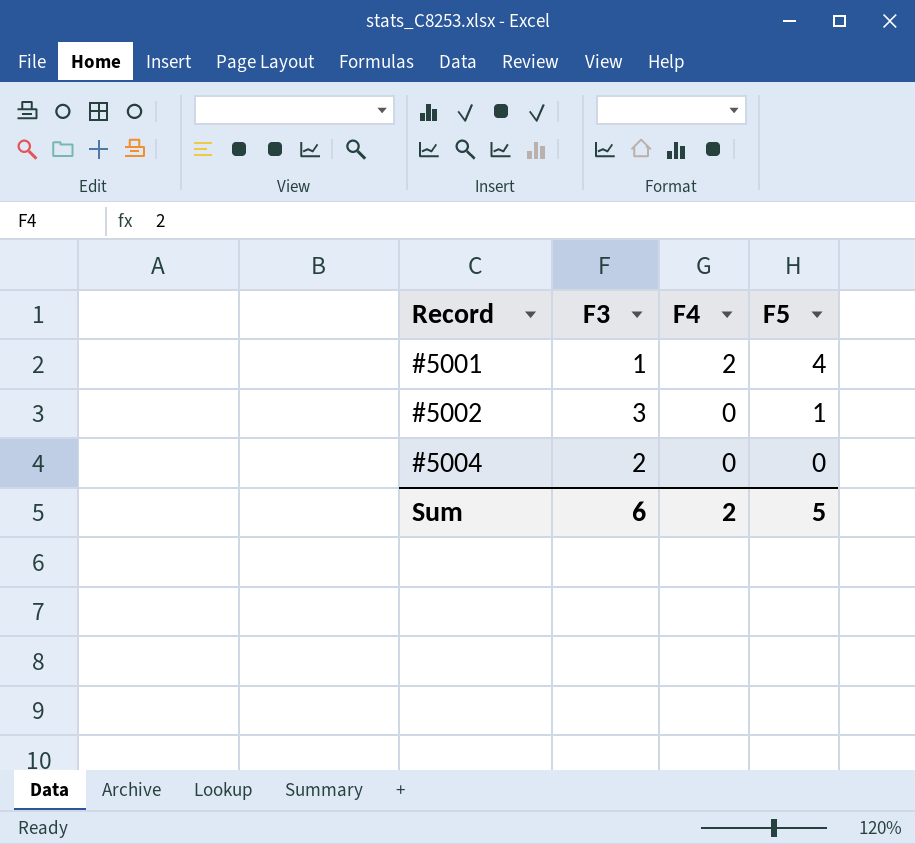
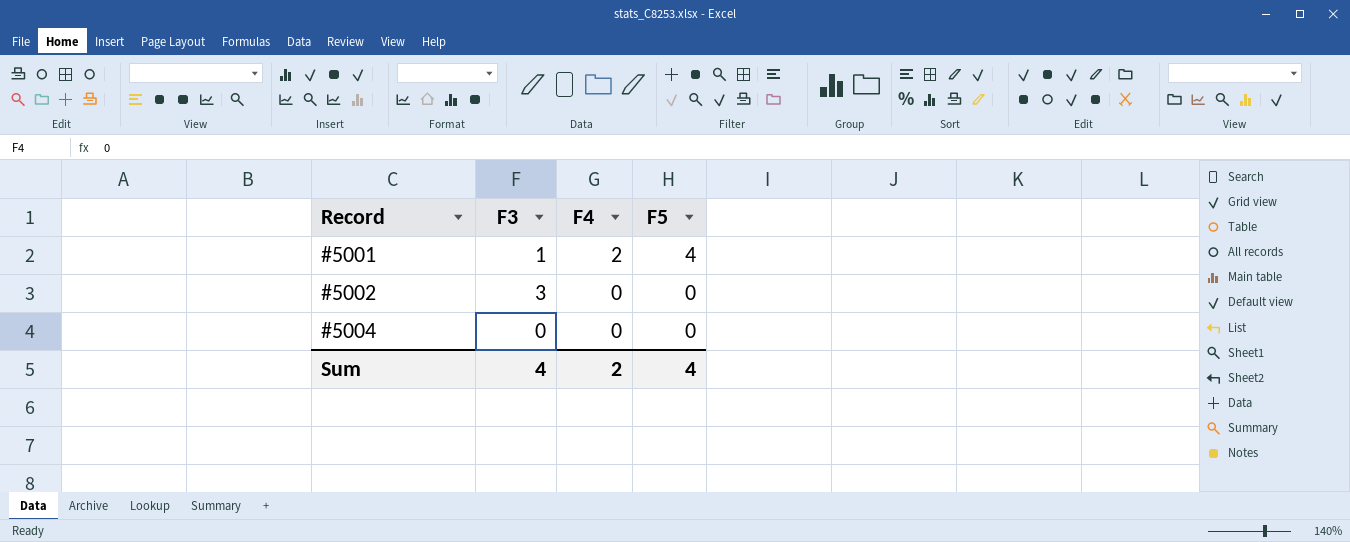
#5002 | F5: 1 -> 0
#5004 | F3: 2 -> 0
Sum | F3: 6 -> 4
Sum | F5: 5 -> 4

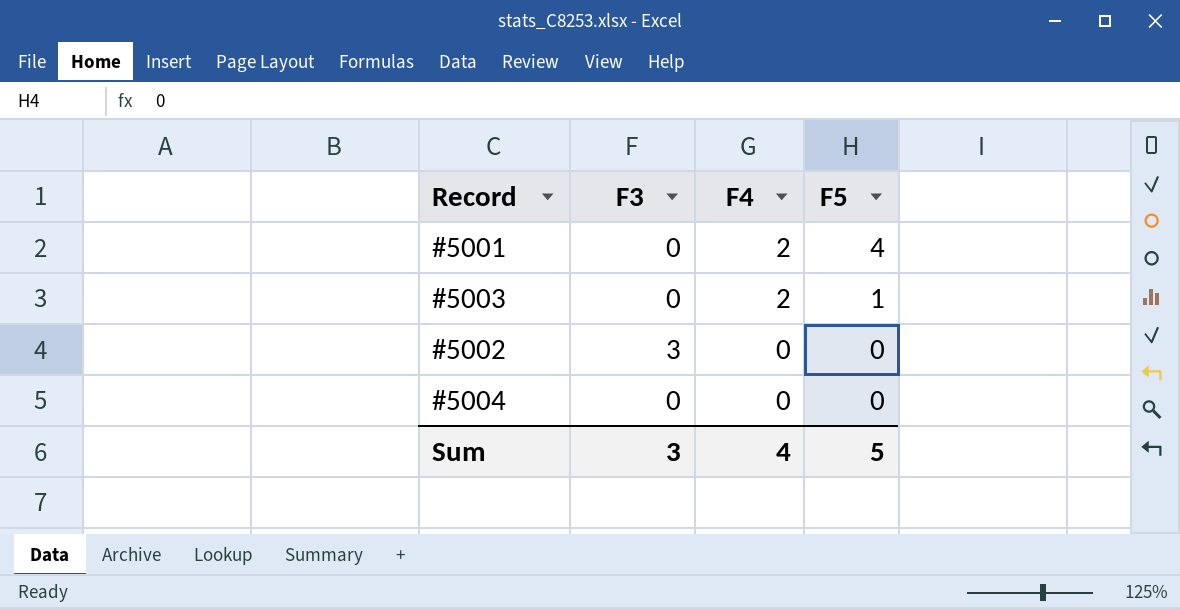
#5001 | F3: 1 -> 0
row #5003: none -> 0 | 2 | 1
Sum | F3: 4 -> 3
Sum | F4: 2 -> 4
Sum | F5: 4 -> 5

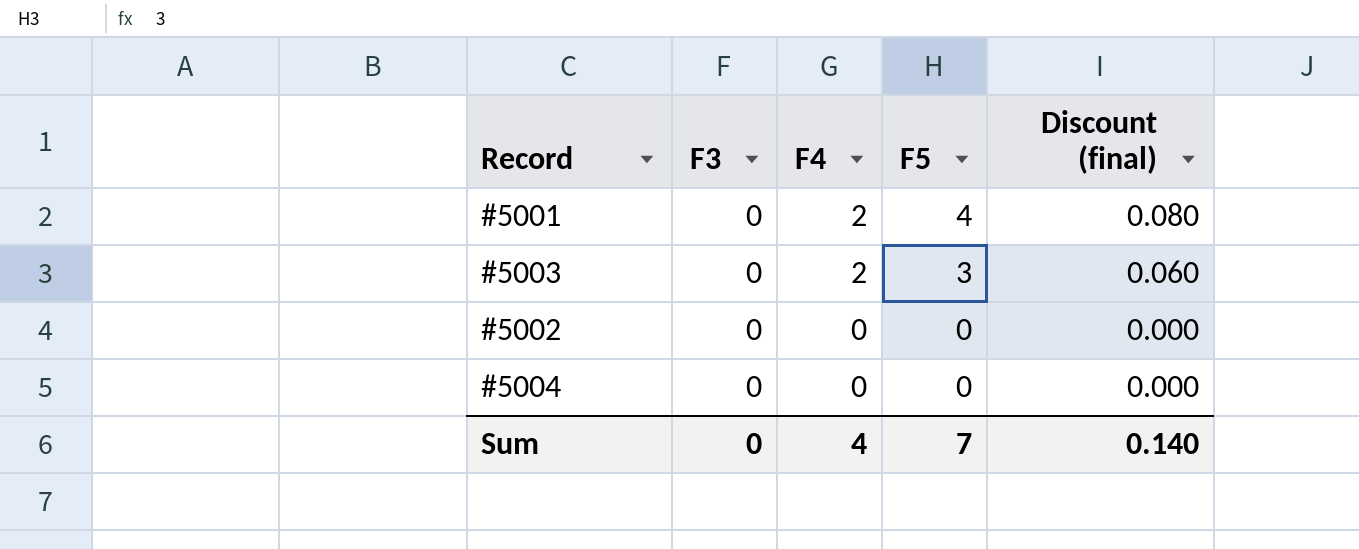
column Discount (final) | formula: none -> [F5] * 0.02
#5003 | F5: 1 -> 3
#5002 | F3: 3 -> 0
Sum | F3: 3 -> 0
Sum | F5: 5 -> 7

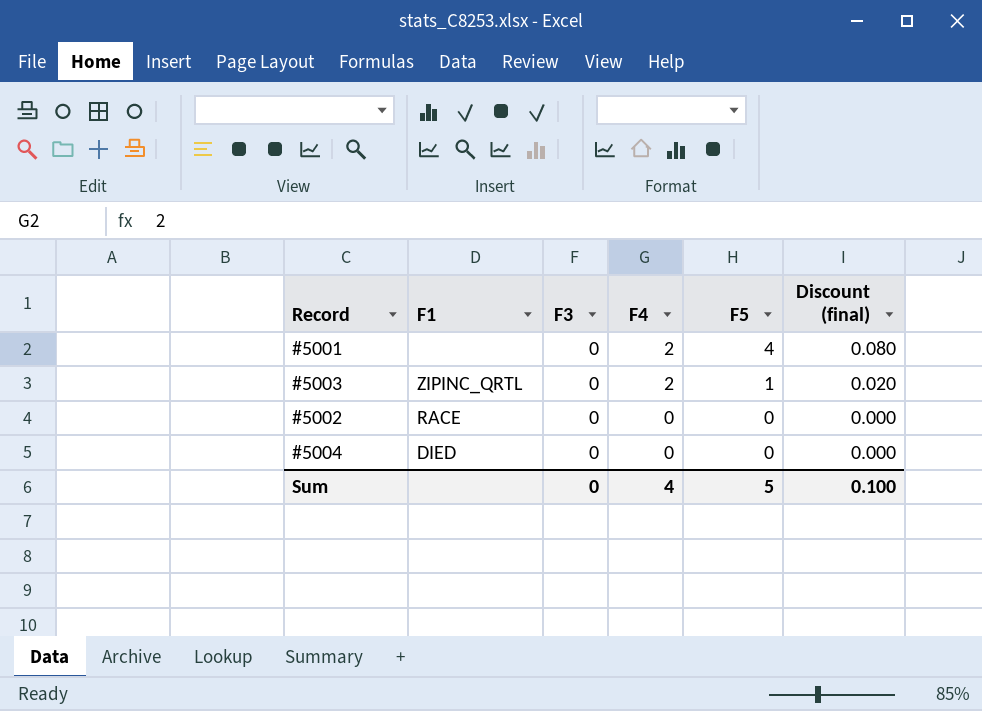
column F1 | position: none -> 2
#5003 | F5: 3 -> 1
#5003 | Discount (final): 0.060 -> 0.020
Sum | F5: 7 -> 5
Sum | Discount (final): 0.140 -> 0.100

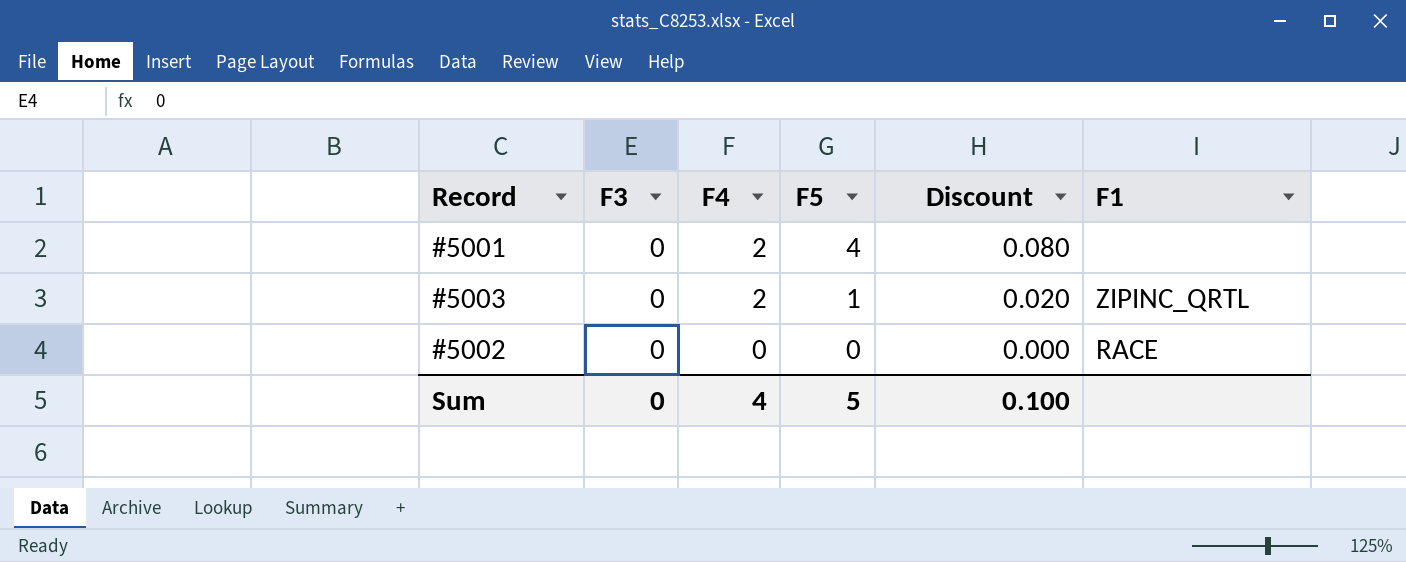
column name: Discount (final) -> Discount
column F1 | position: 2 -> 6
row #5004: DIED | 0 | 0 | 0 | 0.000 -> none

